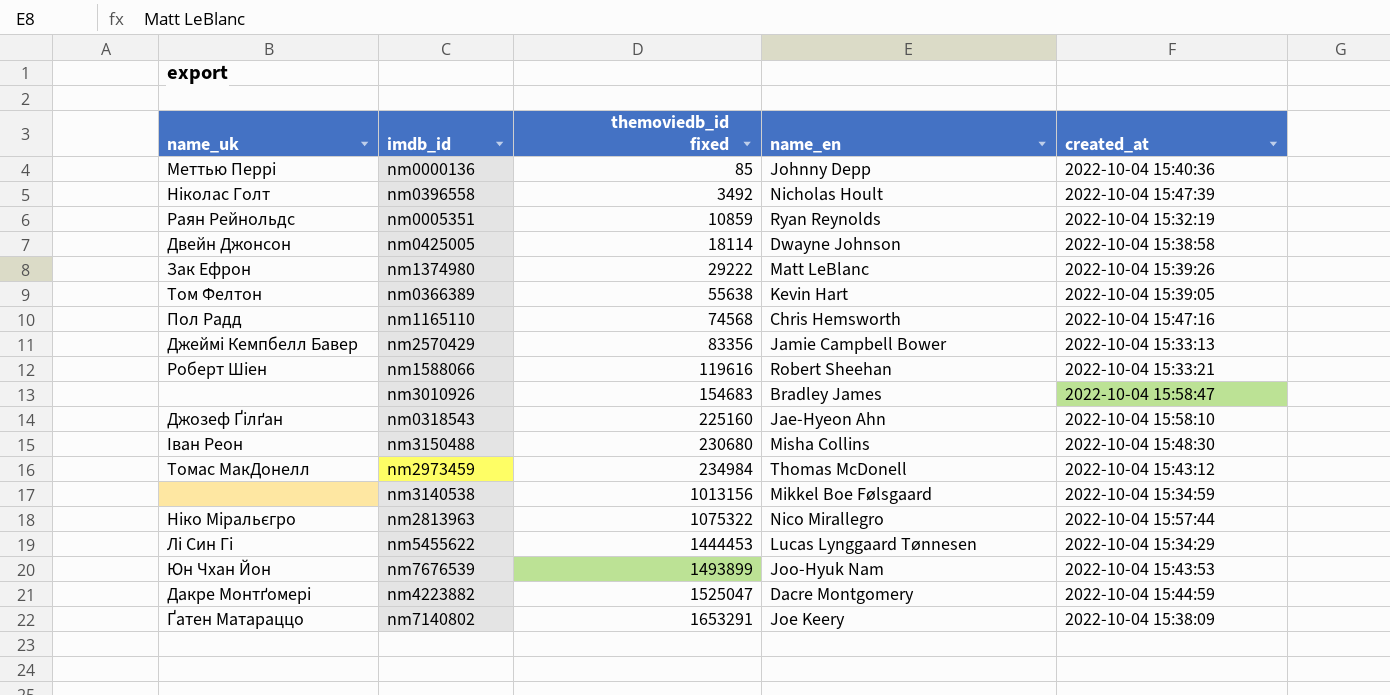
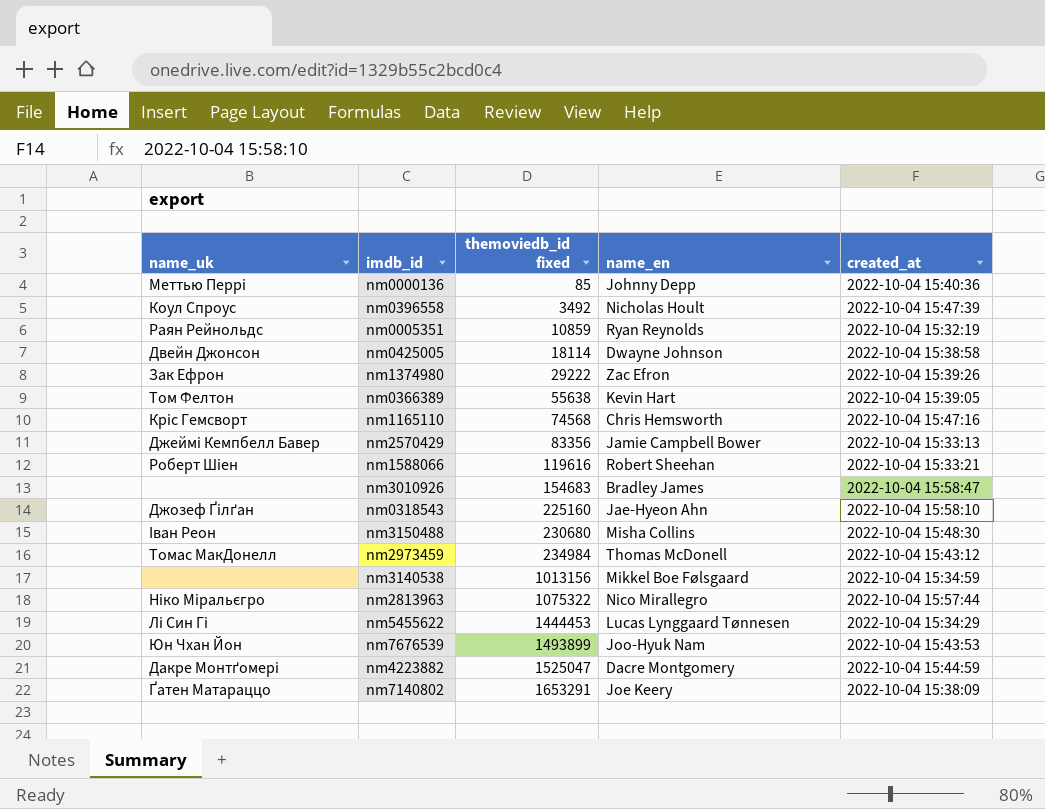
nm0396558 | name_uk: Ніколас Голт -> Коул Спроус
nm1374980 | name_en: Matt LeBlanc -> Zac Efron
nm1165110 | name_uk: Пол Радд -> Кріс Гемсворт

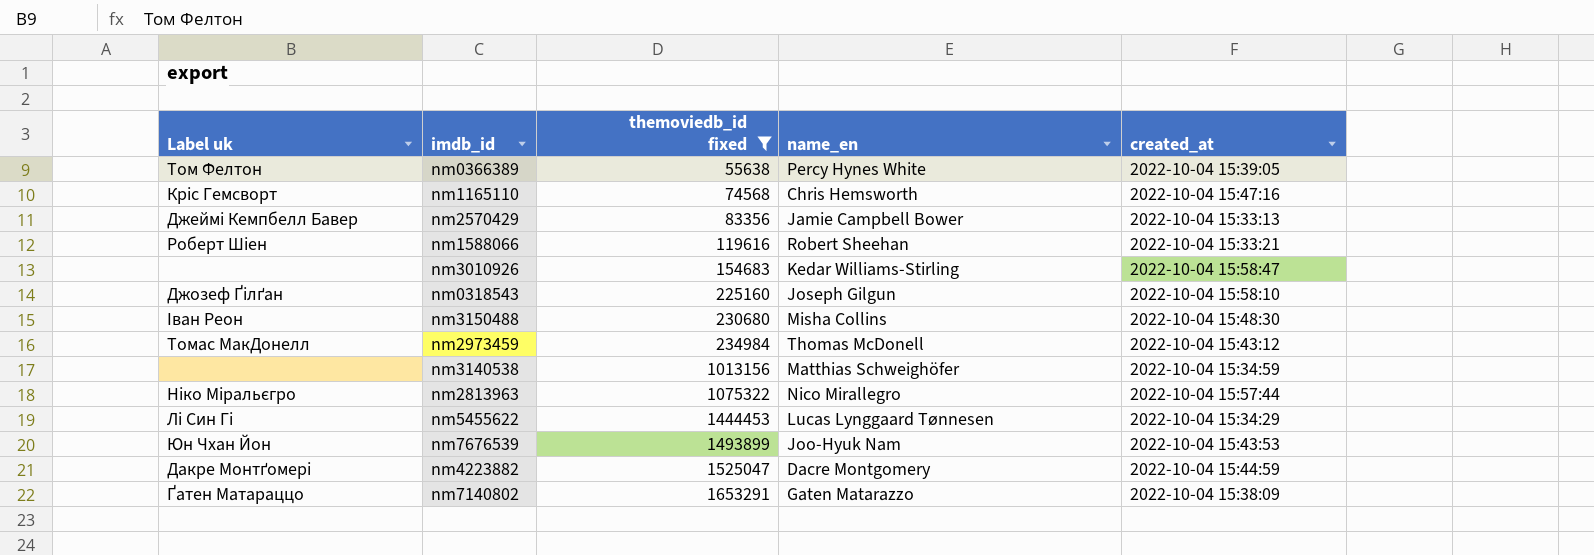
filter: none -> themoviedb_id fixed >= 55638
column name: name_uk -> Label uk
nm0366389 | name_en: Kevin Hart -> Percy Hynes White
nm3010926 | name_en: Bradley James -> Kedar Williams-Stirling
nm0318543 | name_en: Jae-Hyeon Ahn -> Joseph Gilgun
nm3140538 | name_en: Mikkel Boe Følsgaard -> Matthias Schweighöfer
nm7140802 | name_en: Joe Keery -> Gaten Matarazzo

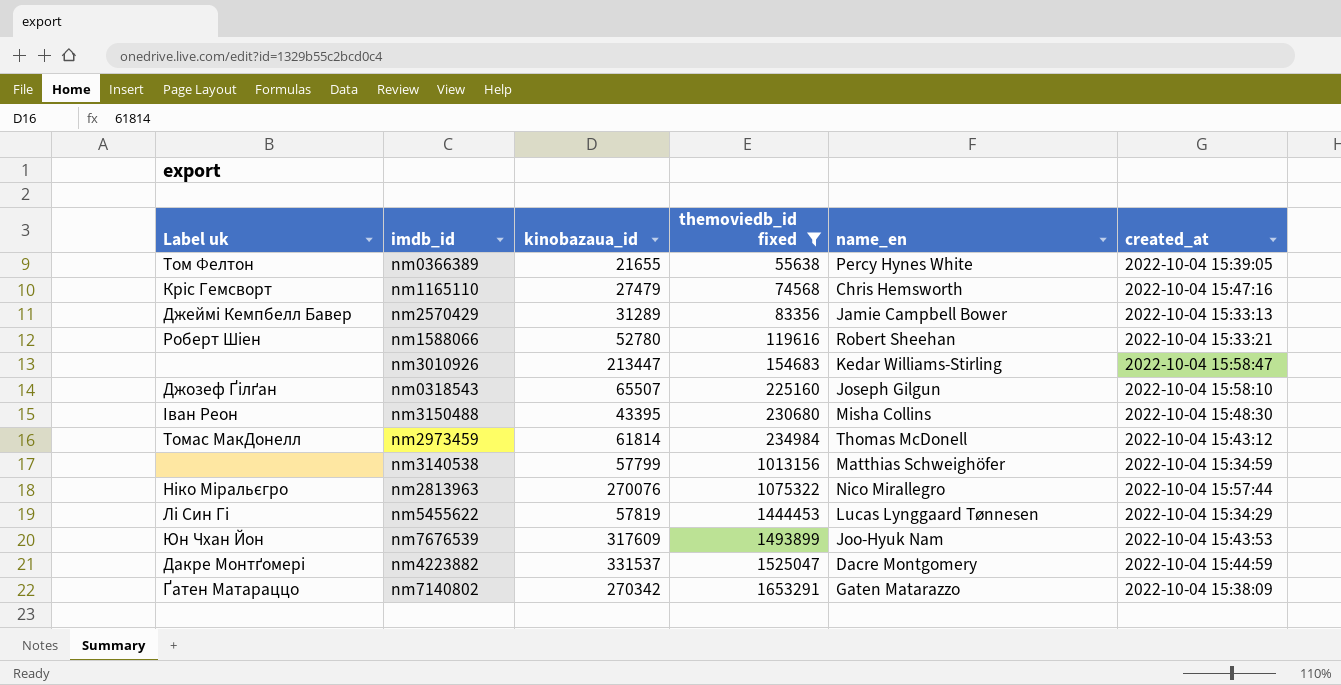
column kinobazaua_id | position: none -> 3

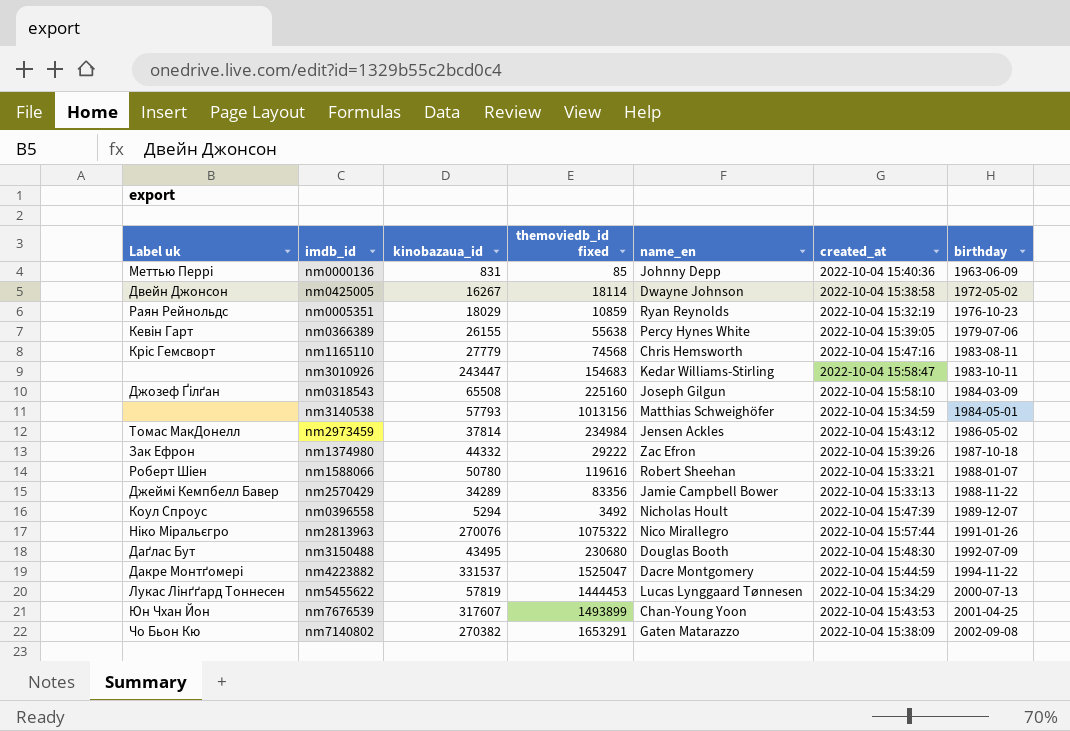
filter: themoviedb_id fixed >= 55638 -> none
row order: themoviedb_id fixed ascending -> birthday ascending
column birthday | position: none -> 7
nm0366389 | Label uk: Том Фелтон -> Кевін Гарт
nm0366389 | kinobazaua_id: 21655 -> 26155
nm1165110 | kinobazaua_id: 27479 -> 27779
nm3010926 | kinobazaua_id: 213447 -> 243447
nm0318543 | kinobazaua_id: 65507 -> 65508
nm3140538 | kinobazaua_id: 57799 -> 57793
nm2973459 | kinobazaua_id: 61814 -> 37814
nm2973459 | name_en: Thomas McDonell -> Jensen Ackles
nm1588066 | kinobazaua_id: 52780 -> 50780
nm2570429 | kinobazaua_id: 31289 -> 34289
nm3150488 | Label uk: Іван Реон -> Даґлас Бут
nm3150488 | kinobazaua_id: 43395 -> 43495
nm3150488 | name_en: Misha Collins -> Douglas Booth
nm5455622 | Label uk: Лі Син Гі -> Лукас Лінґґард Тоннесен
nm7676539 | kinobazaua_id: 317609 -> 317607
nm7676539 | name_en: Joo-Hyuk Nam -> Chan-Young Yoon
nm7140802 | Label uk: Ґатен Матараццо -> Чо Бьон Кю
nm7140802 | kinobazaua_id: 270342 -> 270382

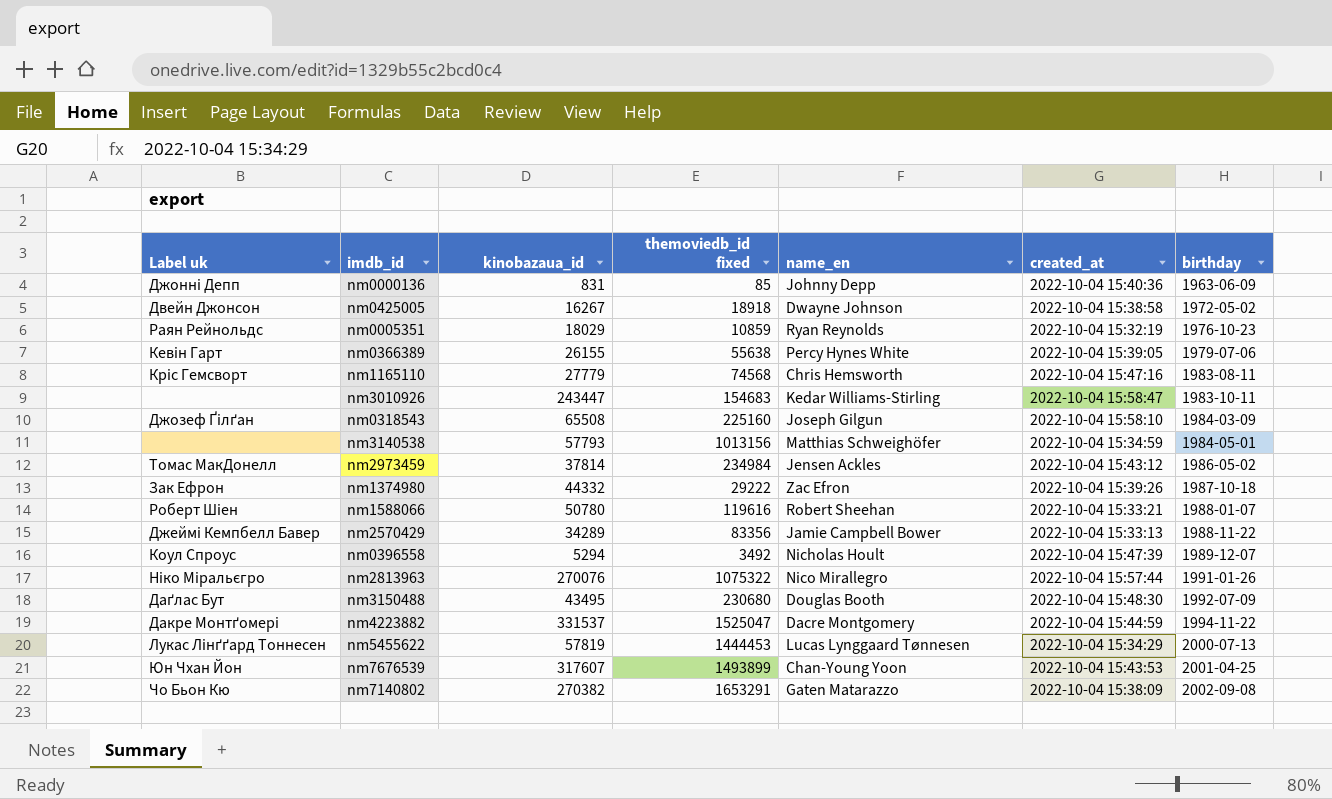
nm0000136 | Label uk: Меттью Перрі -> Джонні Депп
nm0425005 | themoviedb_id fixed: 18114 -> 18918

